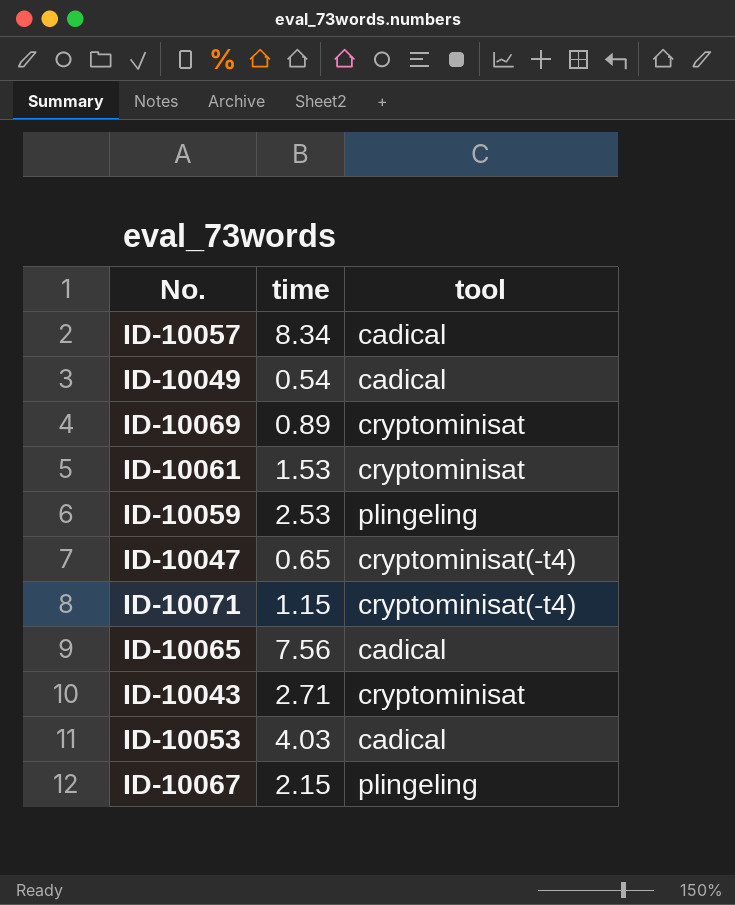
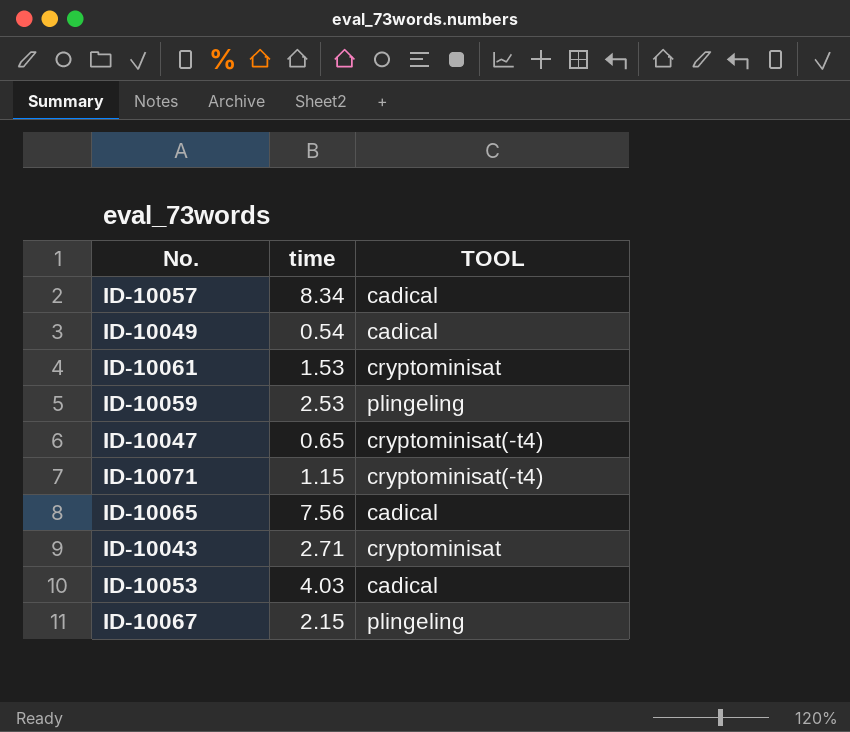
column name: tool -> TOOL
row ID-10069: 0.89 | cryptominisat -> none

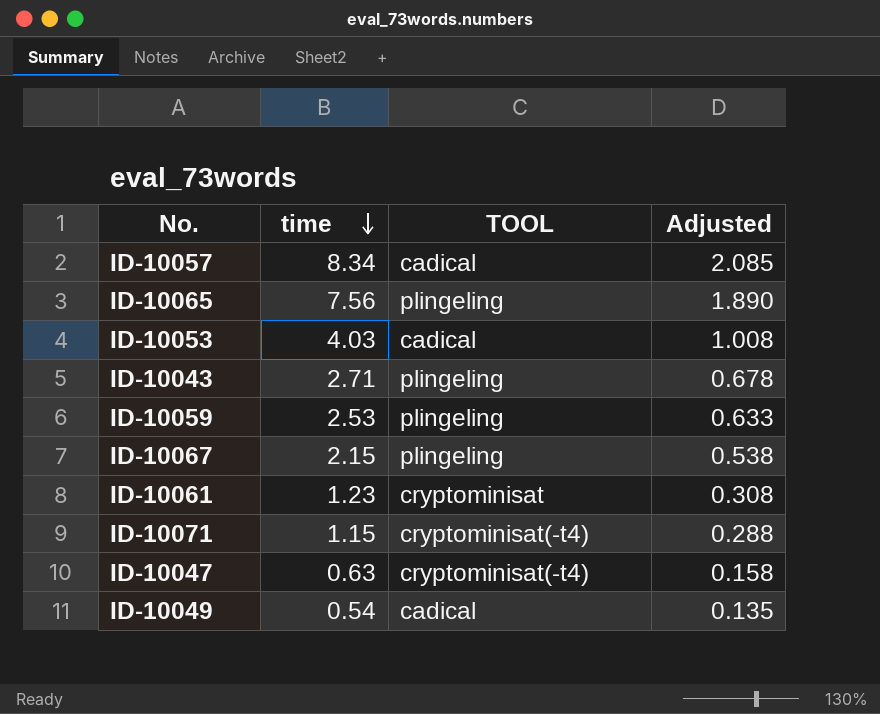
row order: none -> time descending
column Adjusted | formula: none -> [time] * 0.25
ID-10065 | TOOL: cadical -> plingeling
ID-10043 | TOOL: cryptominisat -> plingeling
ID-10061 | time: 1.53 -> 1.23
ID-10047 | time: 0.65 -> 0.63

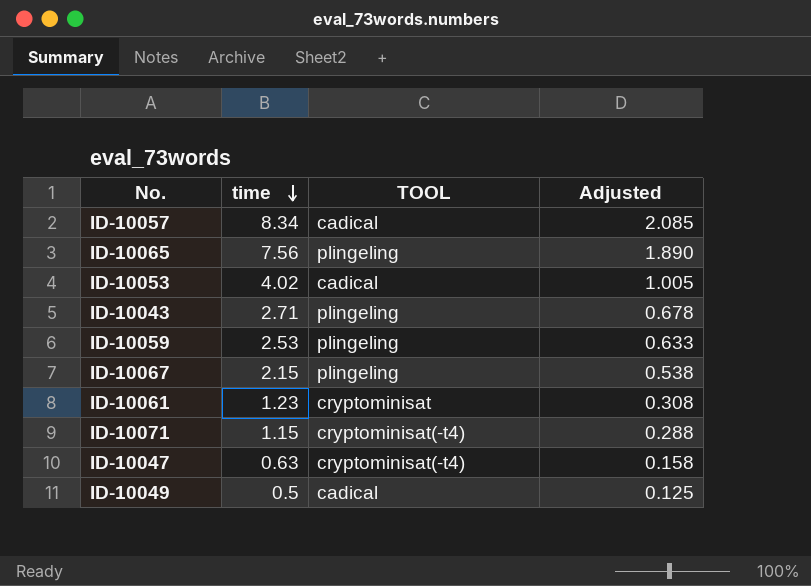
ID-10053 | time: 4.03 -> 4.02
ID-10053 | Adjusted: 1.008 -> 1.005
ID-10049 | time: 0.54 -> 0.5
ID-10049 | Adjusted: 0.135 -> 0.125

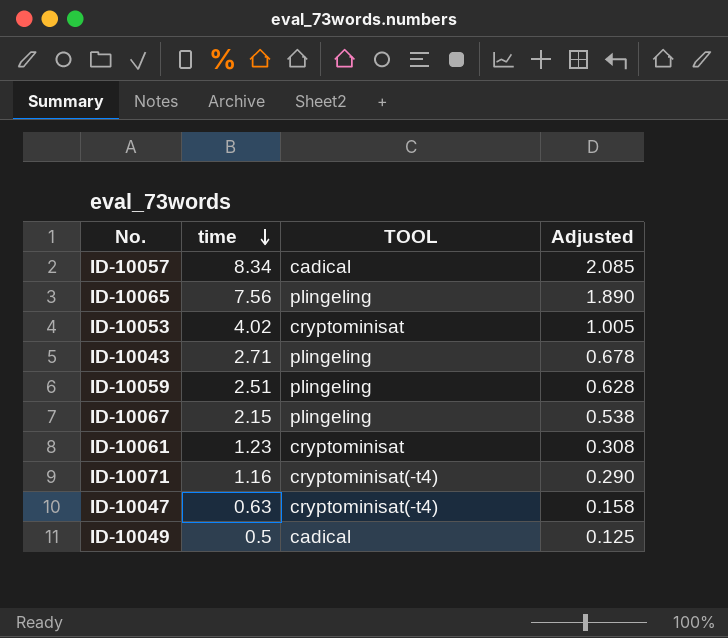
ID-10053 | TOOL: cadical -> cryptominisat
ID-10059 | time: 2.53 -> 2.51
ID-10059 | Adjusted: 0.633 -> 0.628
ID-10071 | time: 1.15 -> 1.16
ID-10071 | Adjusted: 0.288 -> 0.290

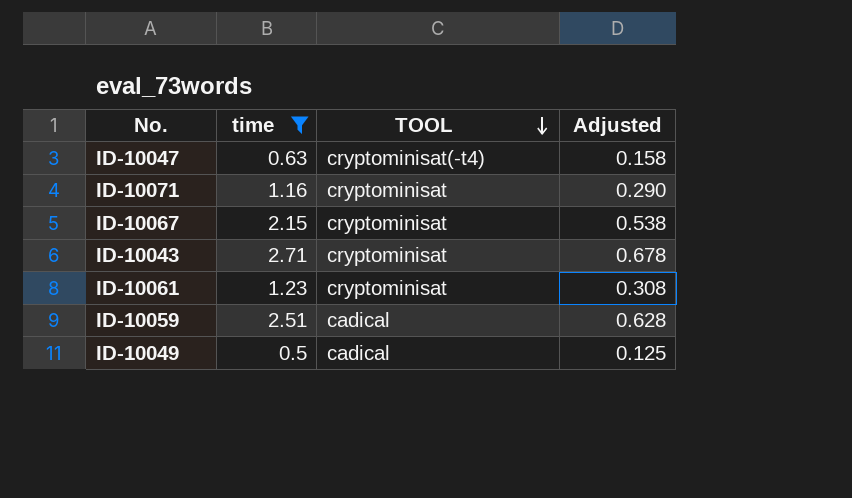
filter: none -> time <= 2.71
row order: time descending -> TOOL descending
ID-10071 | TOOL: cryptominisat(-t4) -> cryptominisat
ID-10067 | TOOL: plingeling -> cryptominisat
ID-10043 | TOOL: plingeling -> cryptominisat
ID-10059 | TOOL: plingeling -> cadical

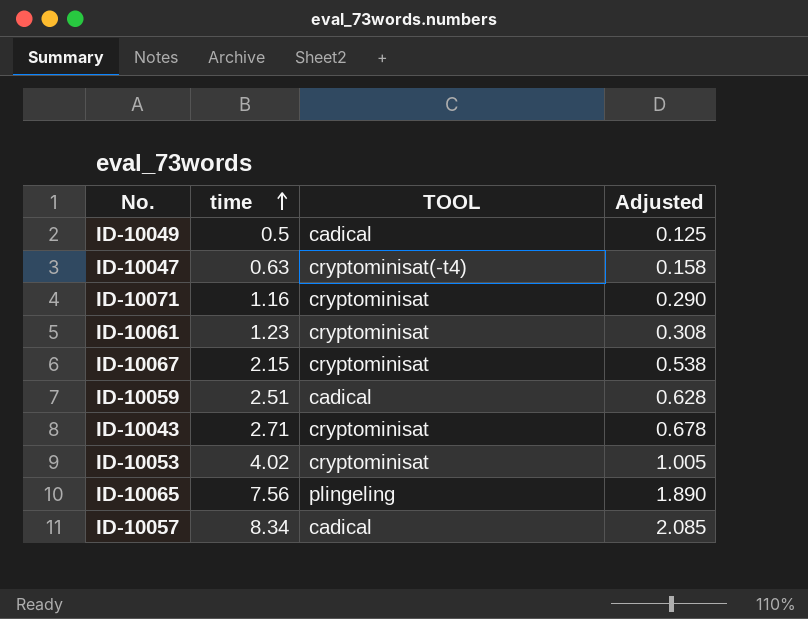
filter: time <= 2.71 -> none
row order: TOOL descending -> time ascending

